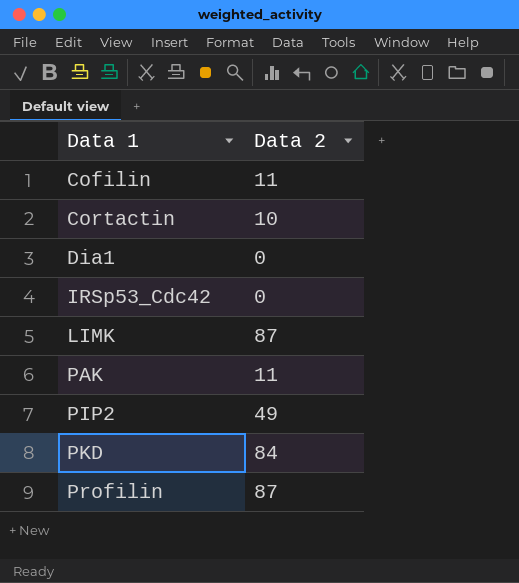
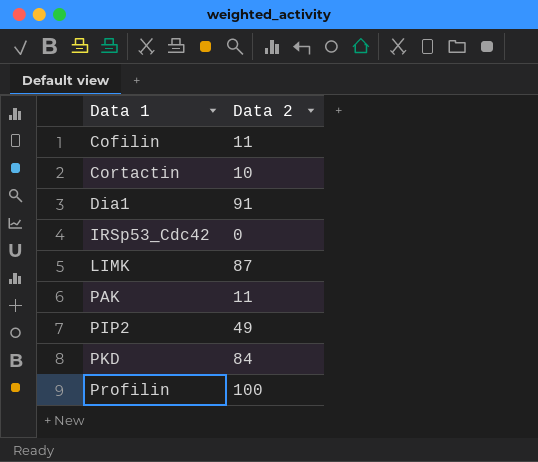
Dia1 | Data 2: 0 -> 91
Profilin | Data 2: 87 -> 100

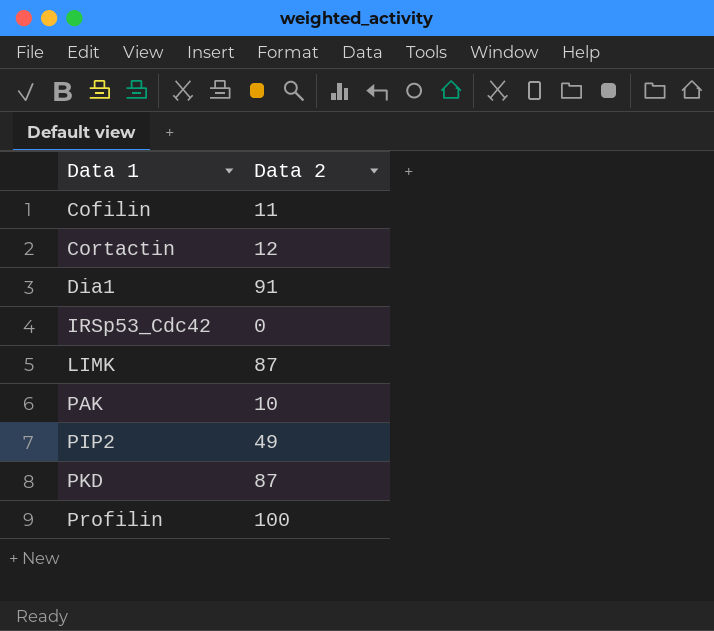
Cortactin | Data 2: 10 -> 12
PAK | Data 2: 11 -> 10
PKD | Data 2: 84 -> 87

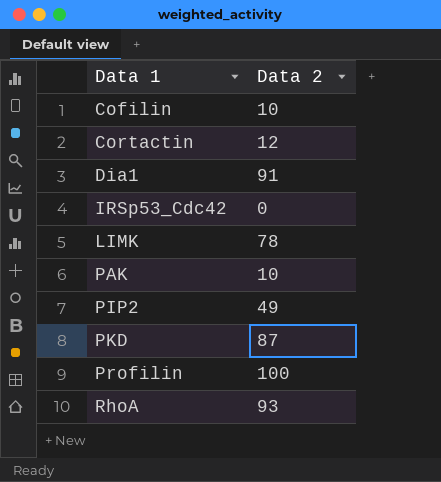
Cofilin | Data 2: 11 -> 10
LIMK | Data 2: 87 -> 78
row RhoA: none -> 93

